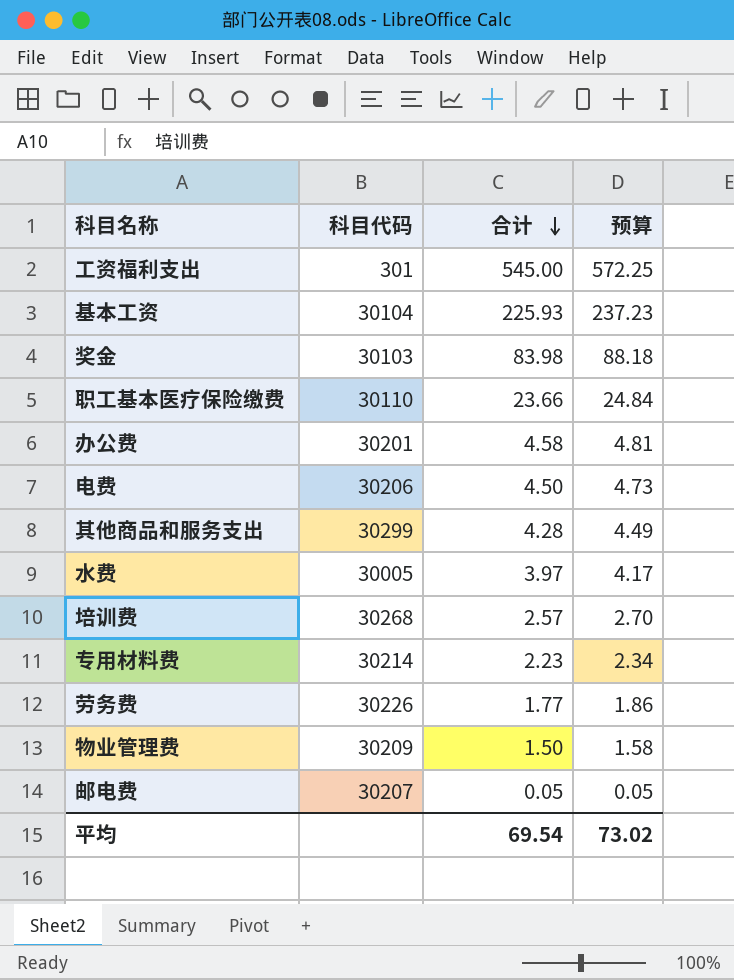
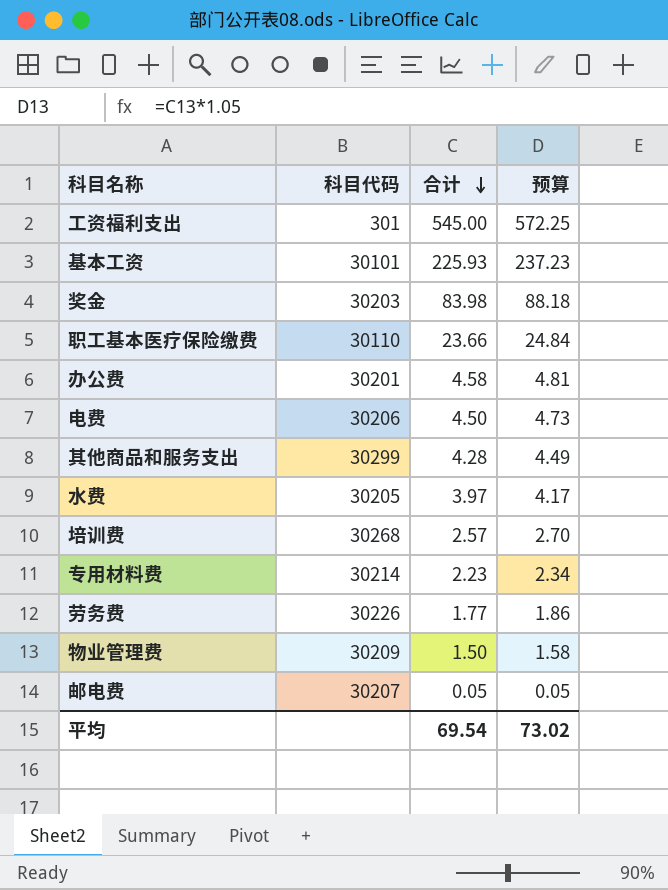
基本工资 | 科目代码: 30104 -> 30101
奖金 | 科目代码: 30103 -> 30203
水费 | 科目代码: 30005 -> 30205

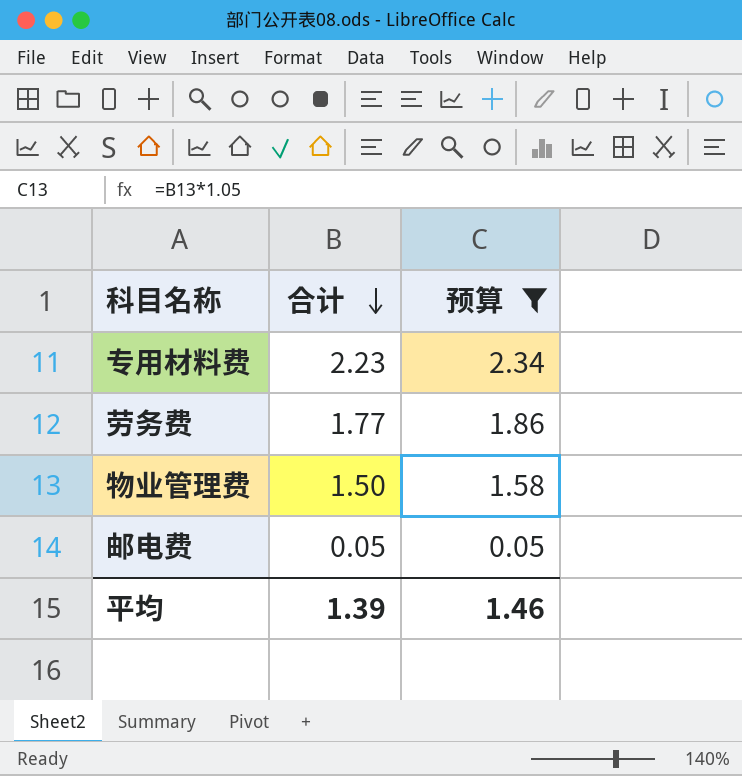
filter: none -> 预算 <= 2.34
column 科目代码 | position: 2 -> none
平均 | 合计: 69.54 -> 1.39
平均 | 预算: 73.02 -> 1.46

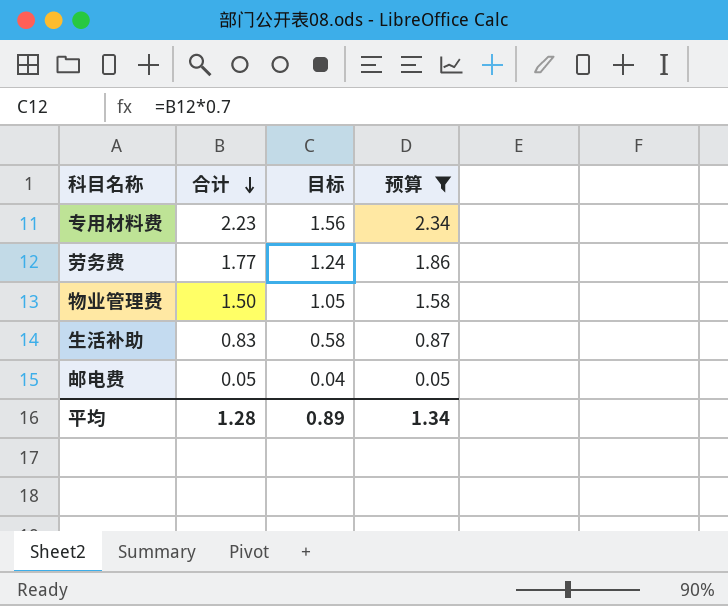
column 目标 | formula: none -> [合计] * 0.7
row 生活补助: none -> 0.83 | 0.58 | 0.87
平均 | 合计: 1.39 -> 1.28
平均 | 预算: 1.46 -> 1.34

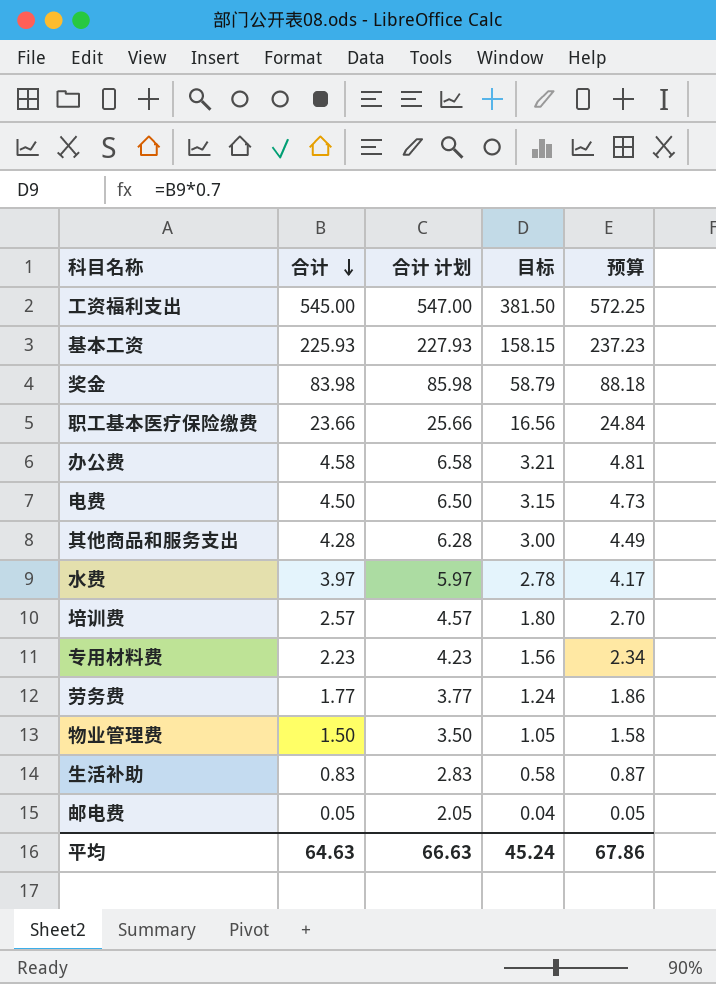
filter: 预算 <= 2.34 -> none
column 合计 计划 | formula: none -> [合计] + 2
平均 | 合计: 1.28 -> 64.63
平均 | 目标: 0.89 -> 45.24
平均 | 预算: 1.34 -> 67.86

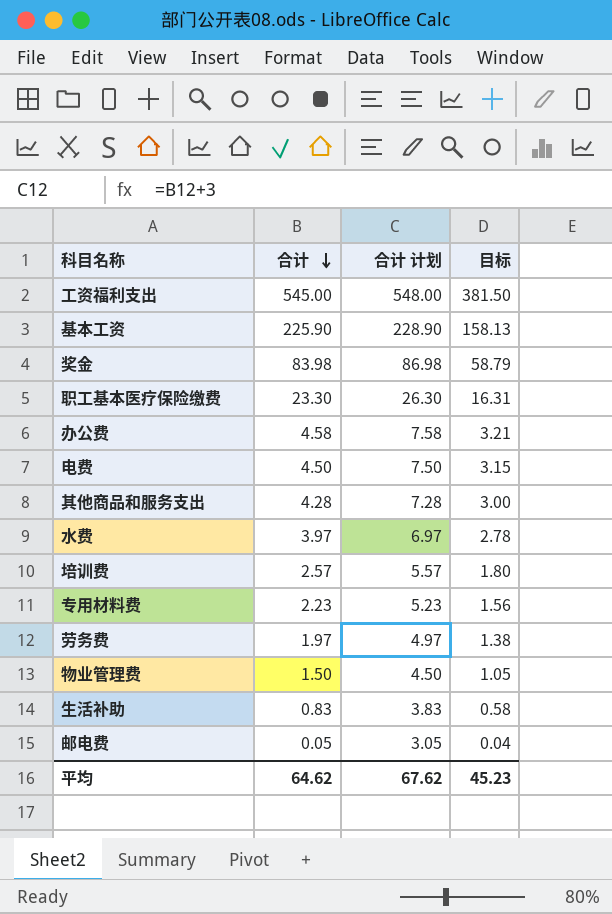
column 预算 | formula: [合计] * 1.05 -> none
column 合计 计划 | formula: [合计] + 2 -> [合计] + 3
基本工资 | 合计: 225.93 -> 225.90
基本工资 | 目标: 158.15 -> 158.13
职工基本医疗保险缴费 | 合计: 23.66 -> 23.30
职工基本医疗保险缴费 | 目标: 16.56 -> 16.31
劳务费 | 合计: 1.77 -> 1.97
劳务费 | 目标: 1.24 -> 1.38
平均 | 合计: 64.63 -> 64.62
平均 | 合计 计划: 66.63 -> 67.62
平均 | 目标: 45.24 -> 45.23

